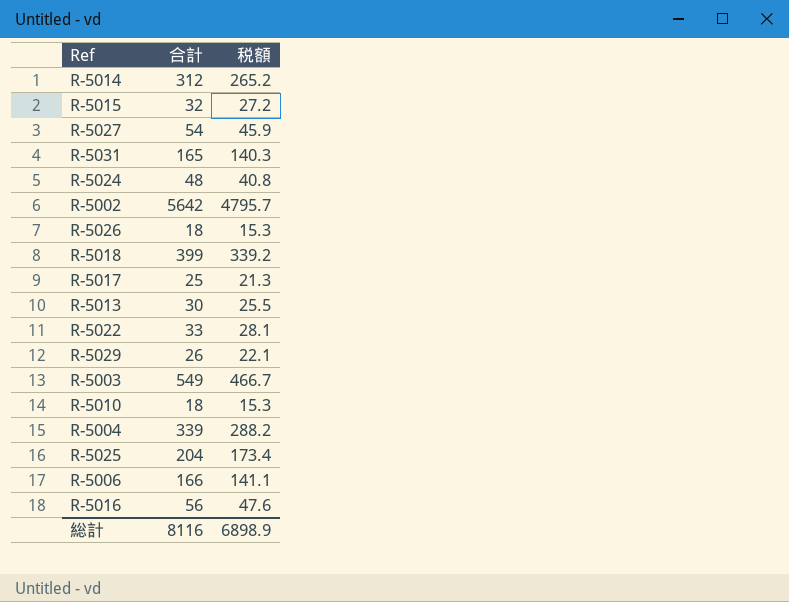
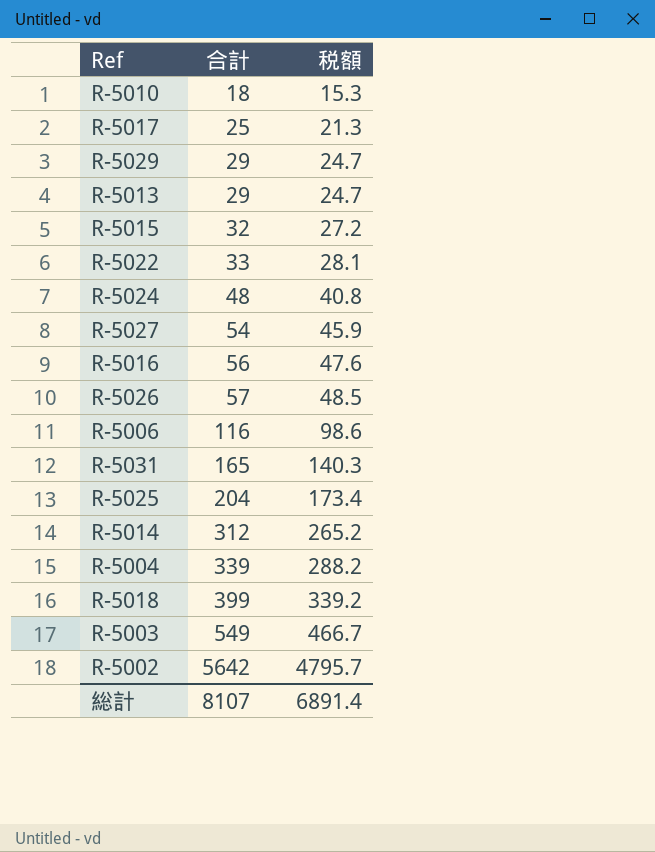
row order: none -> 合計 ascending
R-5029 | 合計: 26 -> 29
R-5029 | 税額: 22.1 -> 24.7
R-5013 | 合計: 30 -> 29
R-5013 | 税額: 25.5 -> 24.7
R-5026 | 合計: 18 -> 57
R-5026 | 税額: 15.3 -> 48.5
R-5006 | 合計: 166 -> 116
R-5006 | 税額: 141.1 -> 98.6
総計 | 合計: 8116 -> 8107
総計 | 税額: 6898.9 -> 6891.4

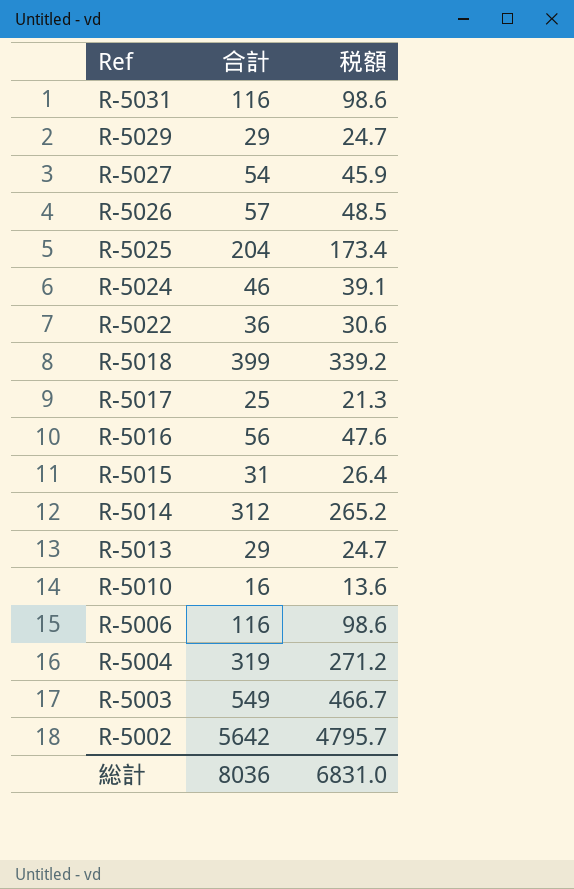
row order: 合計 ascending -> Ref descending
R-5031 | 合計: 165 -> 116
R-5031 | 税額: 140.3 -> 98.6
R-5024 | 合計: 48 -> 46
R-5024 | 税額: 40.8 -> 39.1
R-5022 | 合計: 33 -> 36
R-5022 | 税額: 28.1 -> 30.6
R-5015 | 合計: 32 -> 31
R-5015 | 税額: 27.2 -> 26.4
R-5010 | 合計: 18 -> 16
R-5010 | 税額: 15.3 -> 13.6
R-5004 | 合計: 339 -> 319
R-5004 | 税額: 288.2 -> 271.2
総計 | 合計: 8107 -> 8036
総計 | 税額: 6891.4 -> 6831.0

